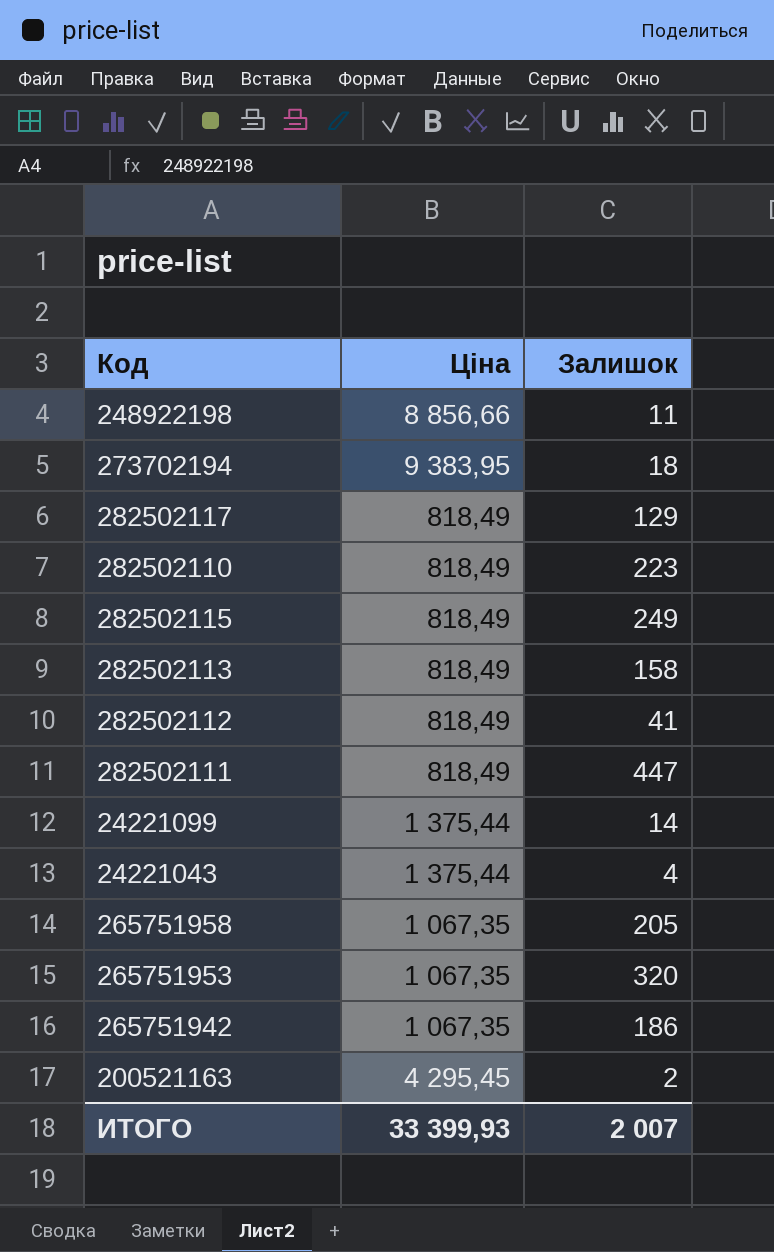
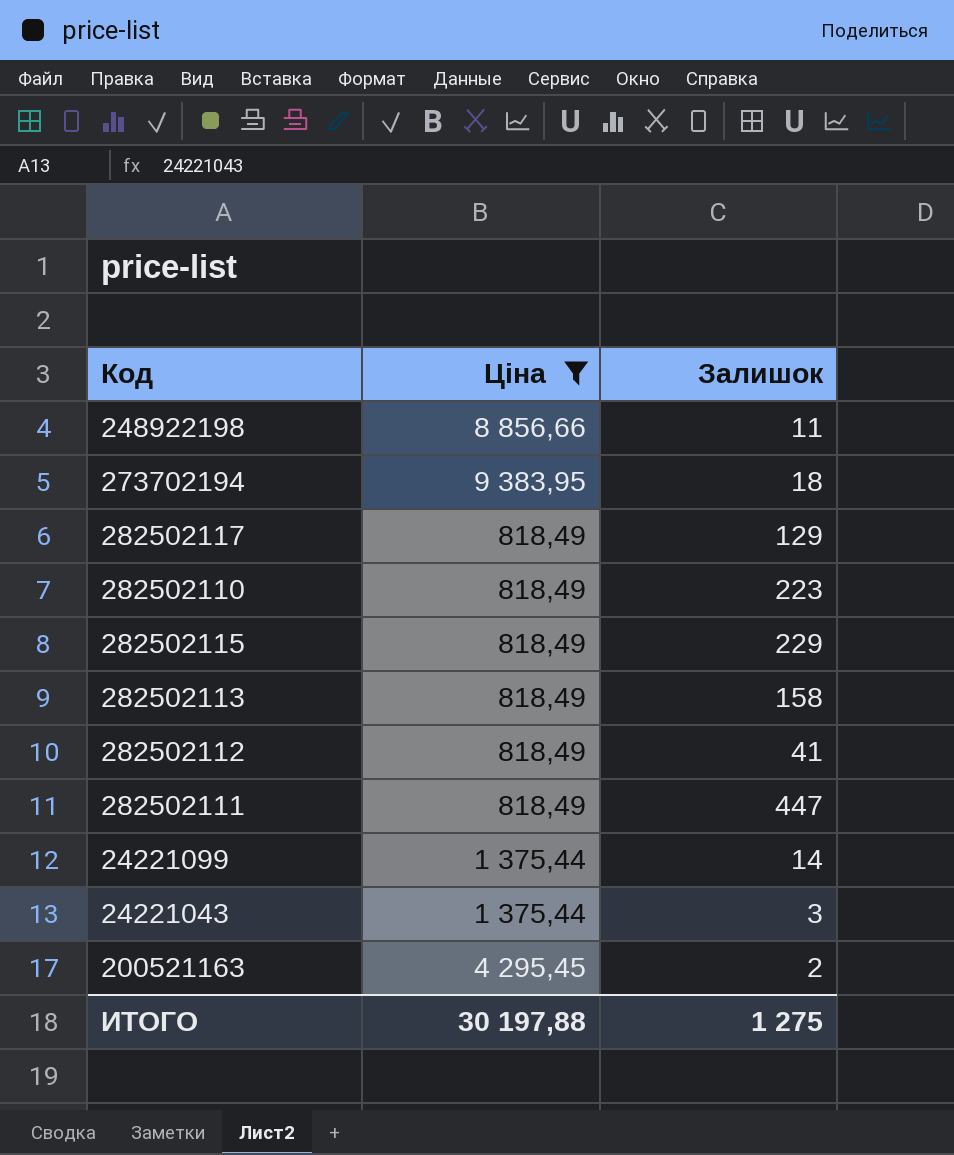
filter: none -> Ціна != 1 067,35
282502115 | Залишок: 249 -> 229
24221043 | Залишок: 4 -> 3
ИТОГО | Ціна: 33 399,93 -> 30 197,88
ИТОГО | Залишок: 2 007 -> 1 275

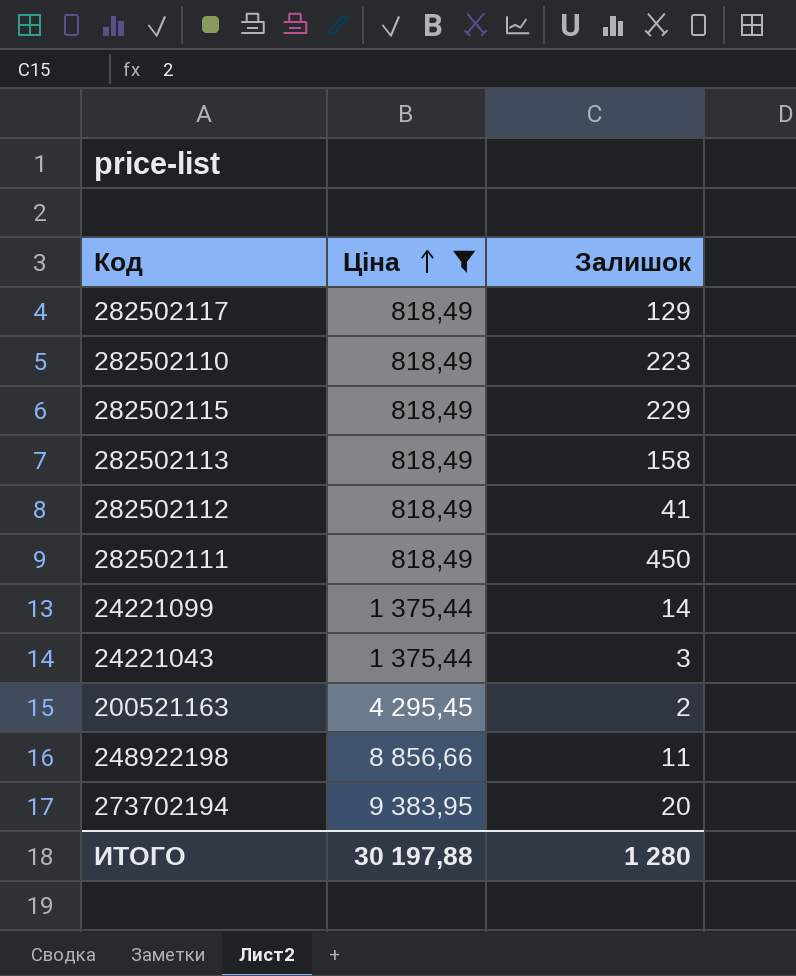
row order: none -> Ціна ascending
282502111 | Залишок: 447 -> 450
273702194 | Залишок: 18 -> 20
ИТОГО | Залишок: 1 275 -> 1 280

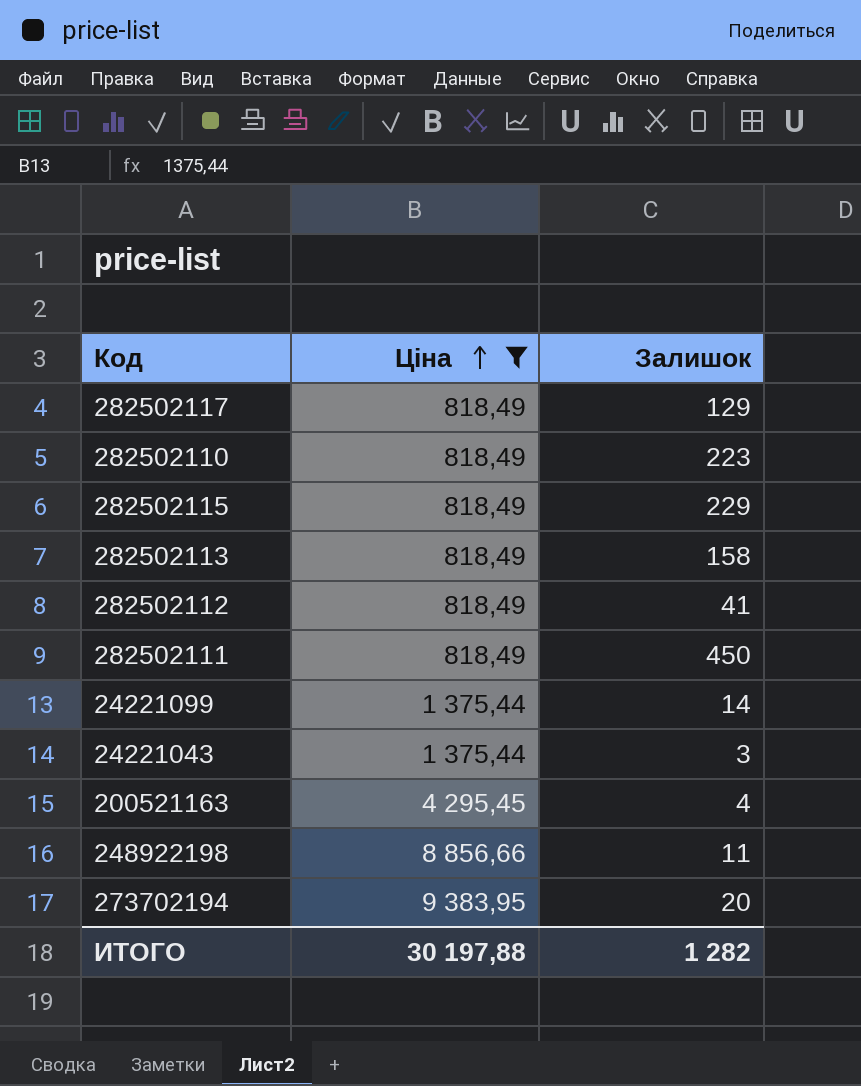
200521163 | Залишок: 2 -> 4
ИТОГО | Залишок: 1 280 -> 1 282

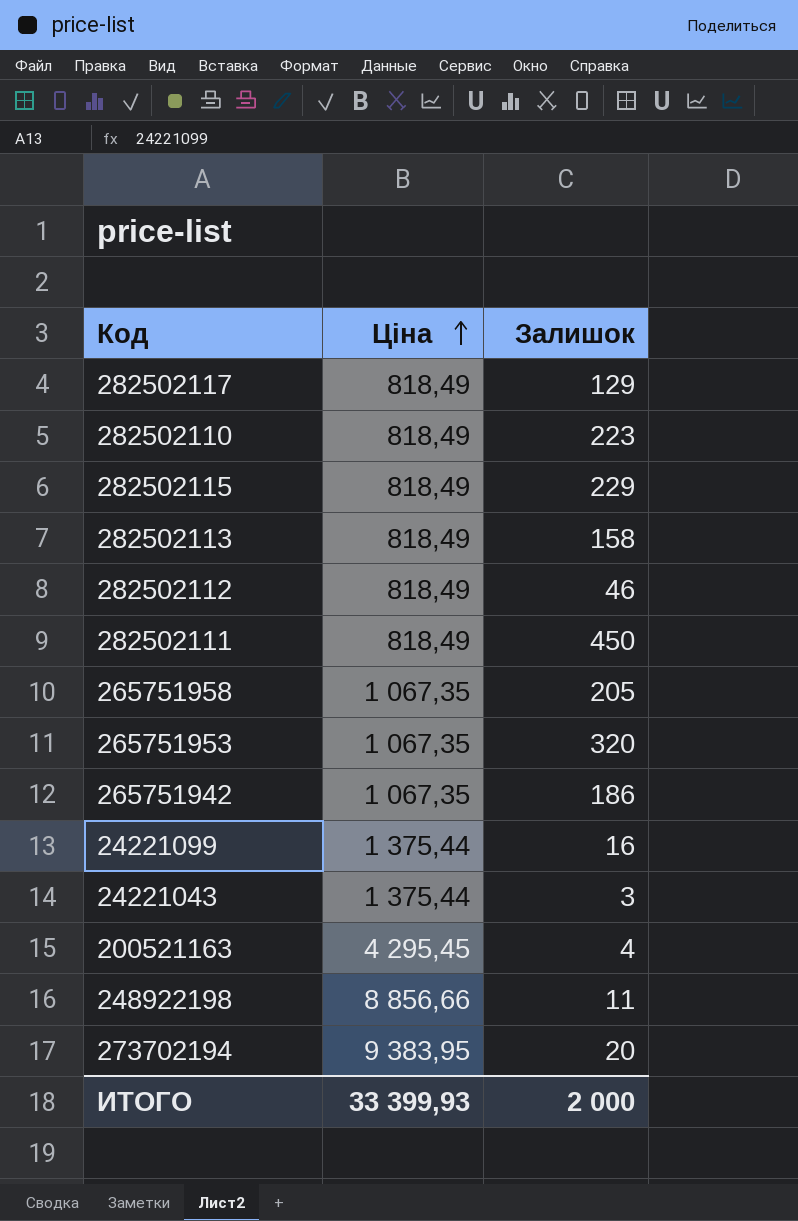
filter: Ціна != 1 067,35 -> none
282502112 | Залишок: 41 -> 46
24221099 | Залишок: 14 -> 16
ИТОГО | Ціна: 30 197,88 -> 33 399,93
ИТОГО | Залишок: 1 282 -> 2 000

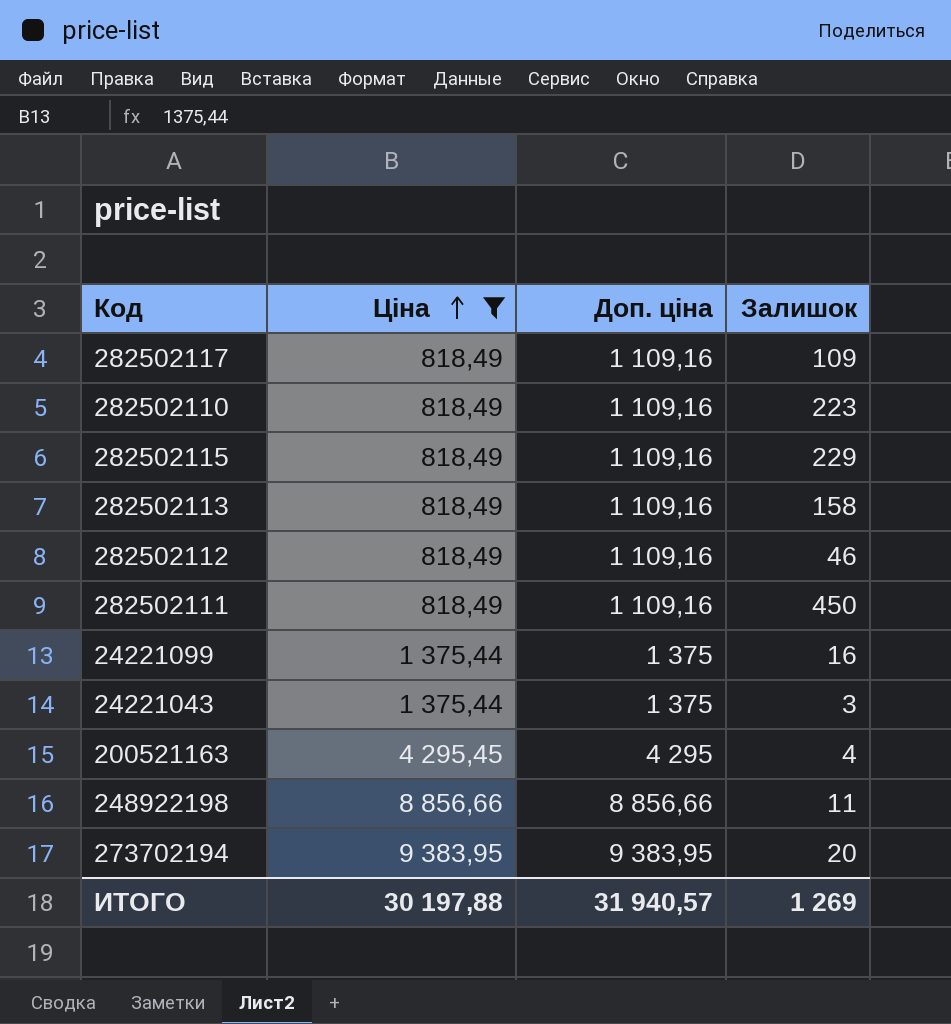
filter: none -> Ціна != 1 067,35
column Доп. ціна | position: none -> 3
282502117 | Залишок: 129 -> 109
ИТОГО | Ціна: 33 399,93 -> 30 197,88
ИТОГО | Залишок: 2 000 -> 1 269

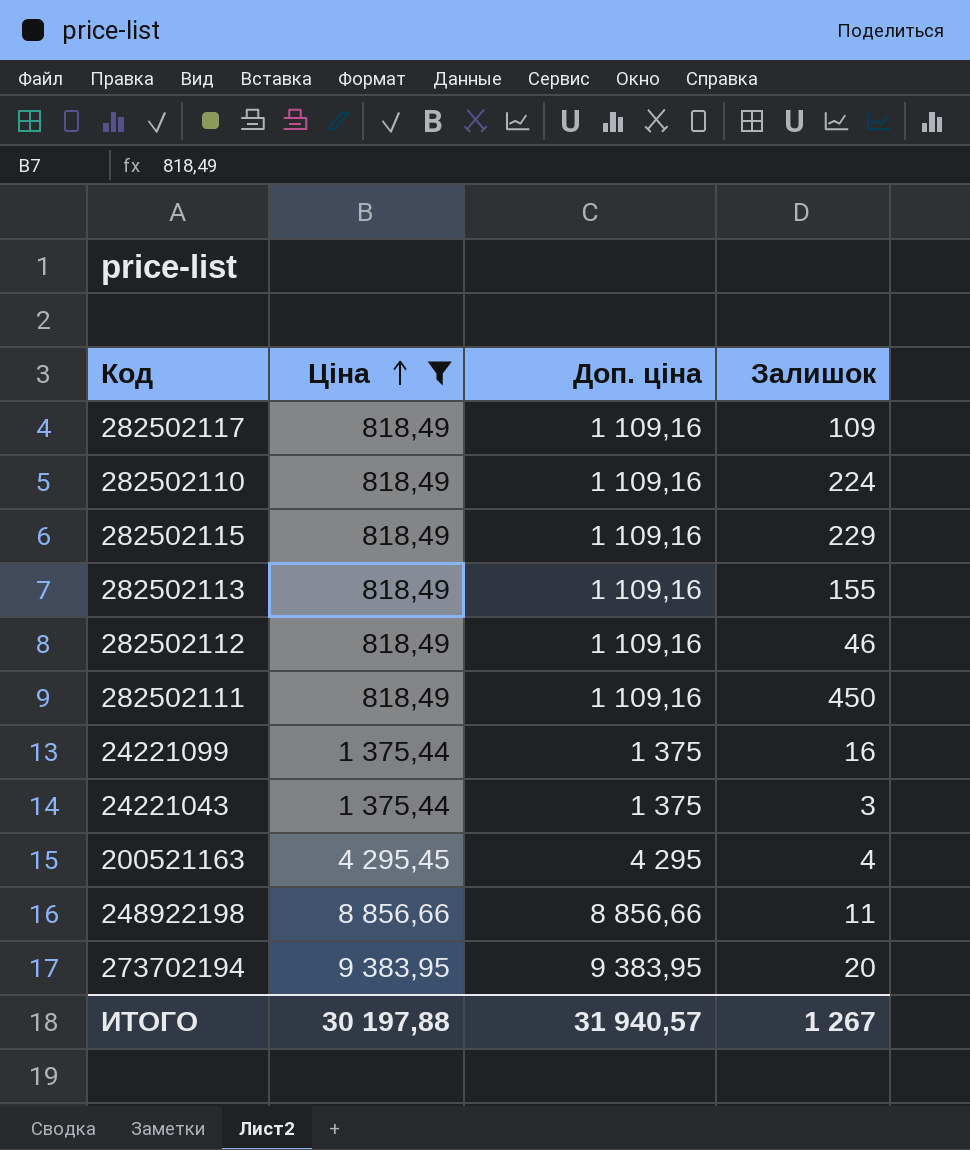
282502110 | Залишок: 223 -> 224
282502113 | Залишок: 158 -> 155
ИТОГО | Залишок: 1 269 -> 1 267

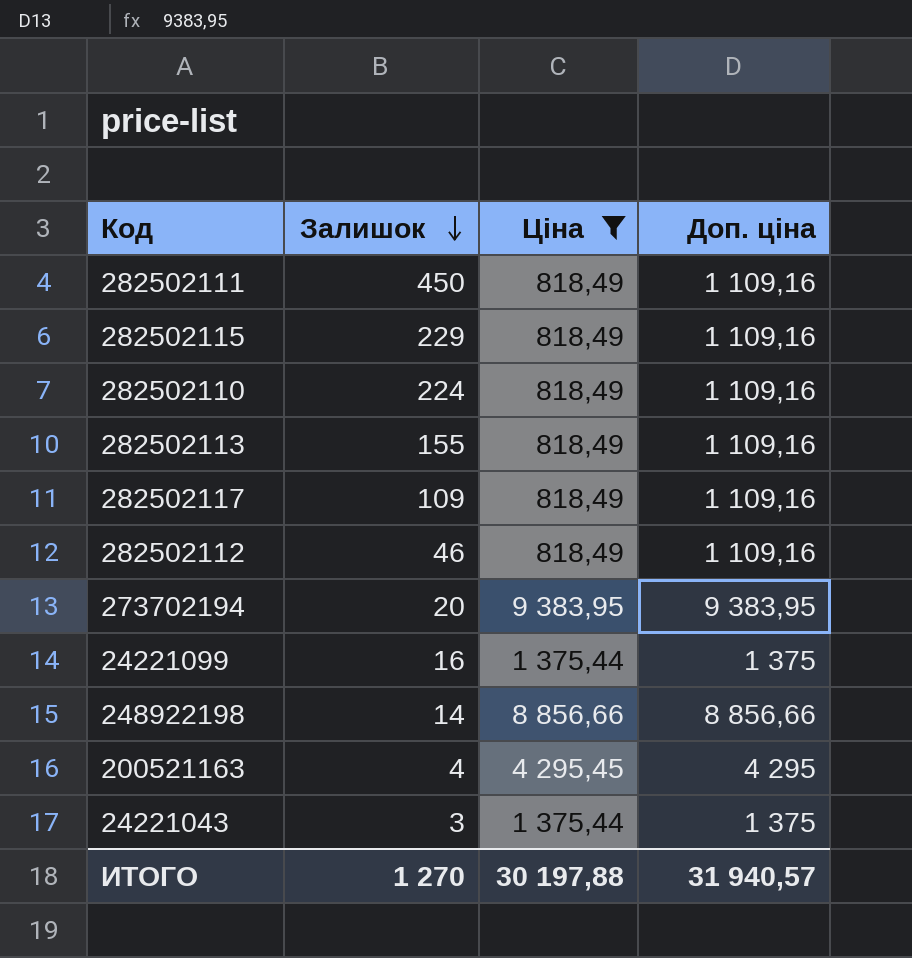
row order: Ціна ascending -> Залишок descending
column Залишок | position: 4 -> 2
248922198 | Залишок: 11 -> 14
ИТОГО | Залишок: 1 267 -> 1 270

